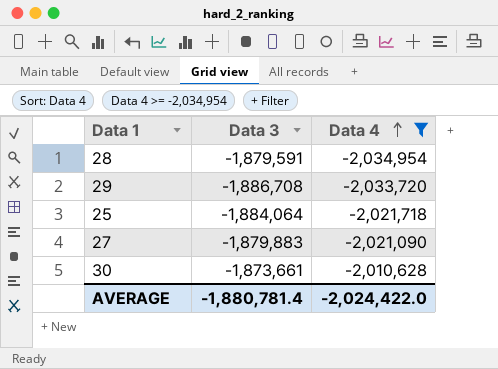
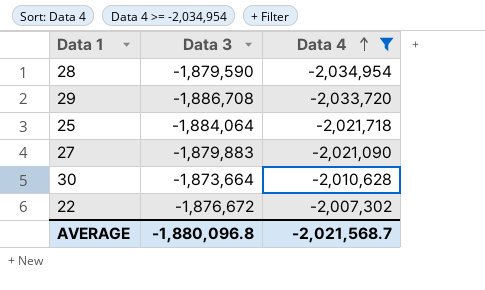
28 | Data 3: -1,879,591 -> -1,879,590
30 | Data 3: -1,873,661 -> -1,873,664
row 22: none -> -1,876,672 | -2,007,302
AVERAGE | Data 3: -1,880,781.4 -> -1,880,096.8
AVERAGE | Data 4: -2,024,422.0 -> -2,021,568.7

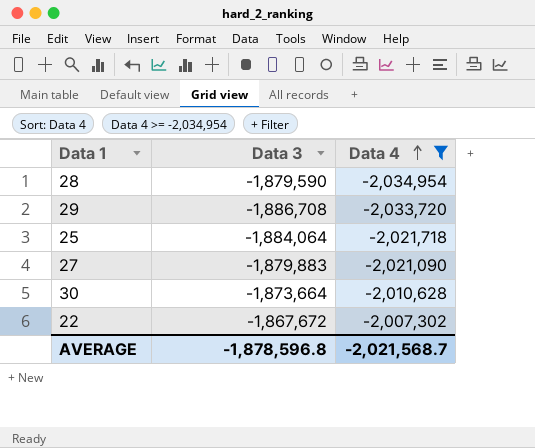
22 | Data 3: -1,876,672 -> -1,867,672
AVERAGE | Data 3: -1,880,096.8 -> -1,878,596.8

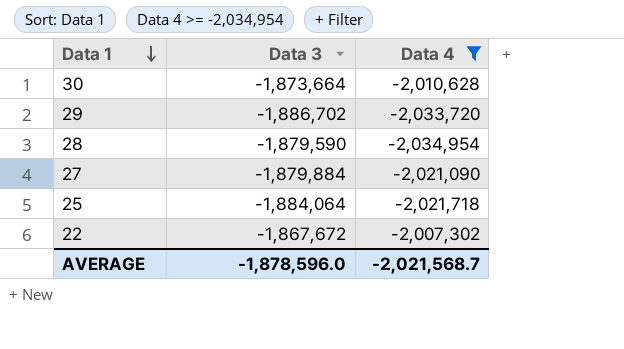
row order: Data 4 ascending -> Data 1 descending
29 | Data 3: -1,886,708 -> -1,886,702
27 | Data 3: -1,879,883 -> -1,879,884
AVERAGE | Data 3: -1,878,596.8 -> -1,878,596.0

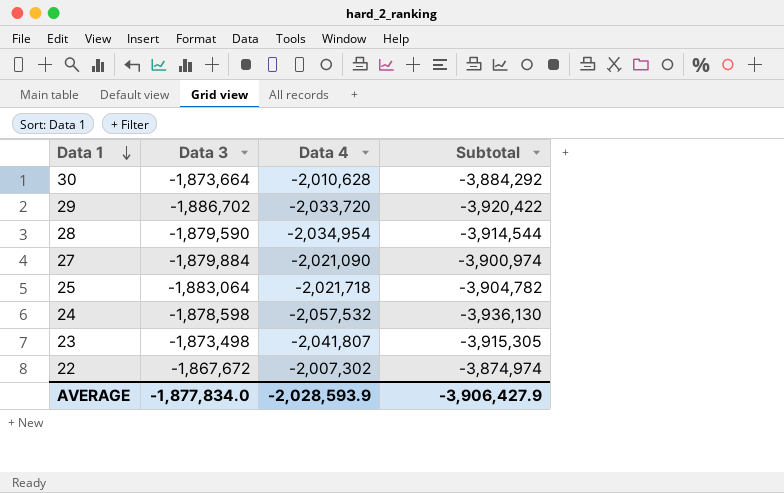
filter: Data 4 >= -2,034,954 -> none
column Subtotal | formula: none -> [Data 3] + [Data 4]
25 | Data 3: -1,884,064 -> -1,883,064
AVERAGE | Data 3: -1,878,596.0 -> -1,877,834.0
AVERAGE | Data 4: -2,021,568.7 -> -2,028,593.9

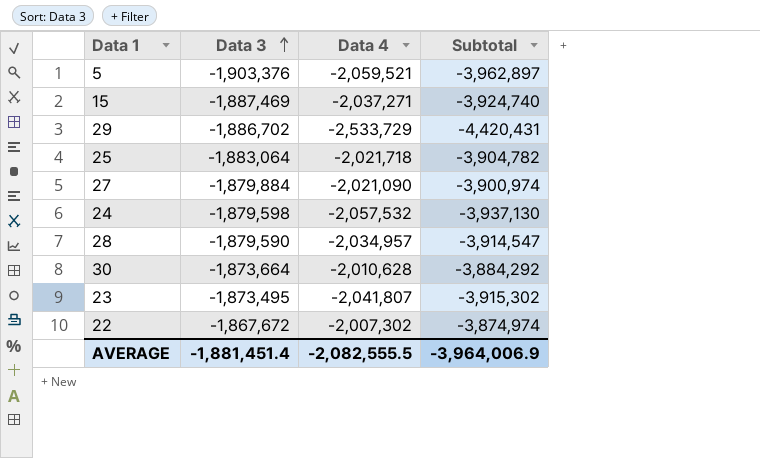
row order: Data 1 descending -> Data 3 ascending
row 5: none -> -1,903,376 | -2,059,521 | -3,962,897
row 15: none -> -1,887,469 | -2,037,271 | -3,924,740
29 | Data 4: -2,033,720 -> -2,533,729
29 | Subtotal: -3,920,422 -> -4,420,431
24 | Data 3: -1,878,598 -> -1,879,598
24 | Subtotal: -3,936,130 -> -3,937,130
28 | Data 4: -2,034,954 -> -2,034,957
28 | Subtotal: -3,914,544 -> -3,914,547
23 | Data 3: -1,873,498 -> -1,873,495
23 | Subtotal: -3,915,305 -> -3,915,302
AVERAGE | Data 3: -1,877,834.0 -> -1,881,451.4
AVERAGE | Data 4: -2,028,593.9 -> -2,082,555.5
AVERAGE | Subtotal: -3,906,427.9 -> -3,964,006.9

